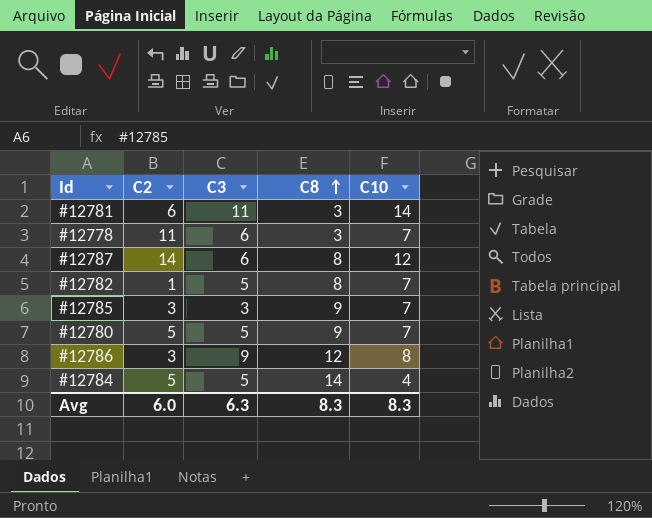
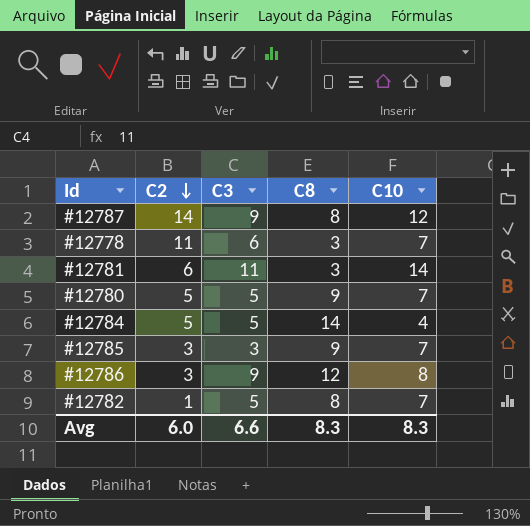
row order: C8 ascending -> C2 descending
#12787 | C3: 6 -> 9
Avg | C3: 6.3 -> 6.6

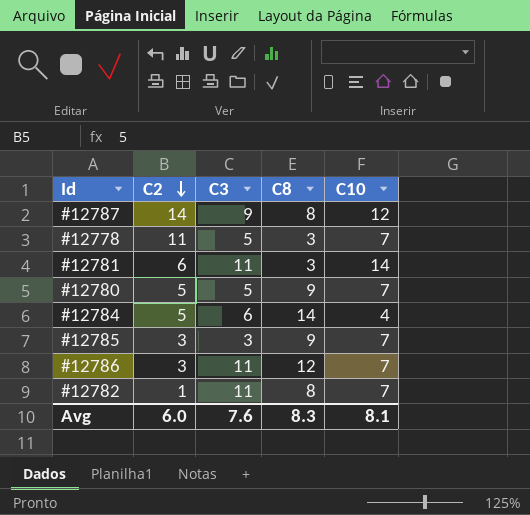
#12778 | C3: 6 -> 5
#12784 | C3: 5 -> 6
#12786 | C3: 9 -> 11
#12786 | C10: 8 -> 7
#12782 | C3: 5 -> 11
Avg | C3: 6.6 -> 7.6
Avg | C10: 8.3 -> 8.1

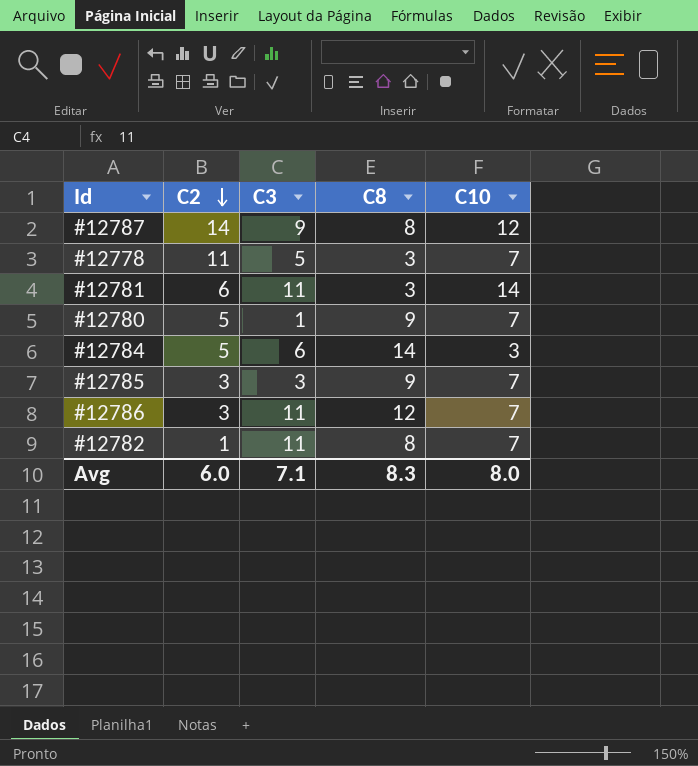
#12780 | C3: 5 -> 1
#12784 | C10: 4 -> 3
Avg | C3: 7.6 -> 7.1
Avg | C10: 8.1 -> 8.0

